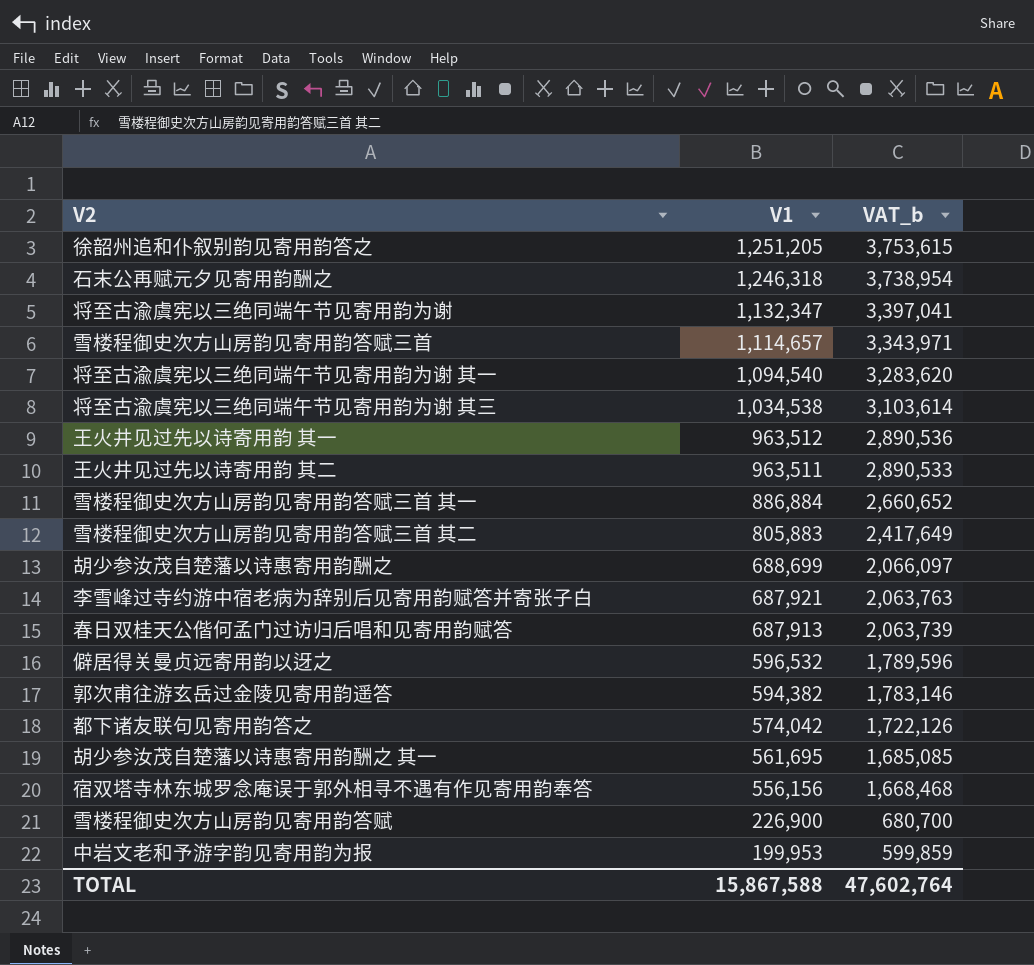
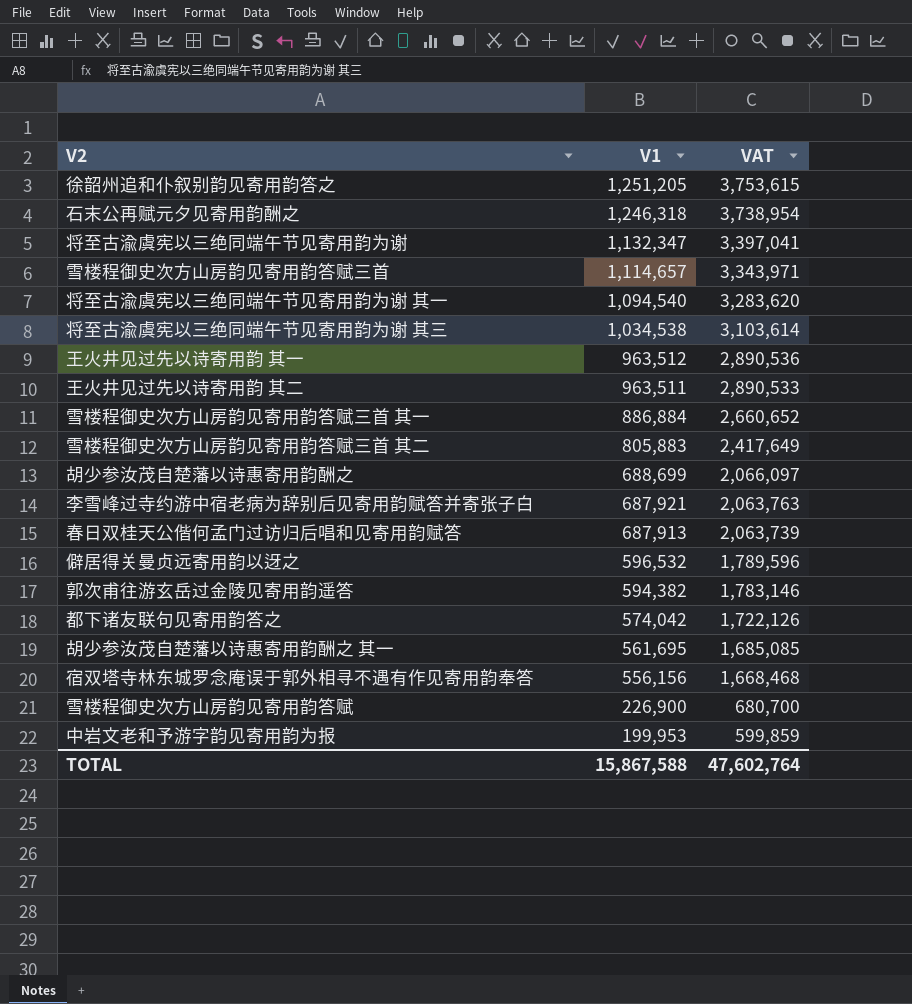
column name: VAT_b -> VAT

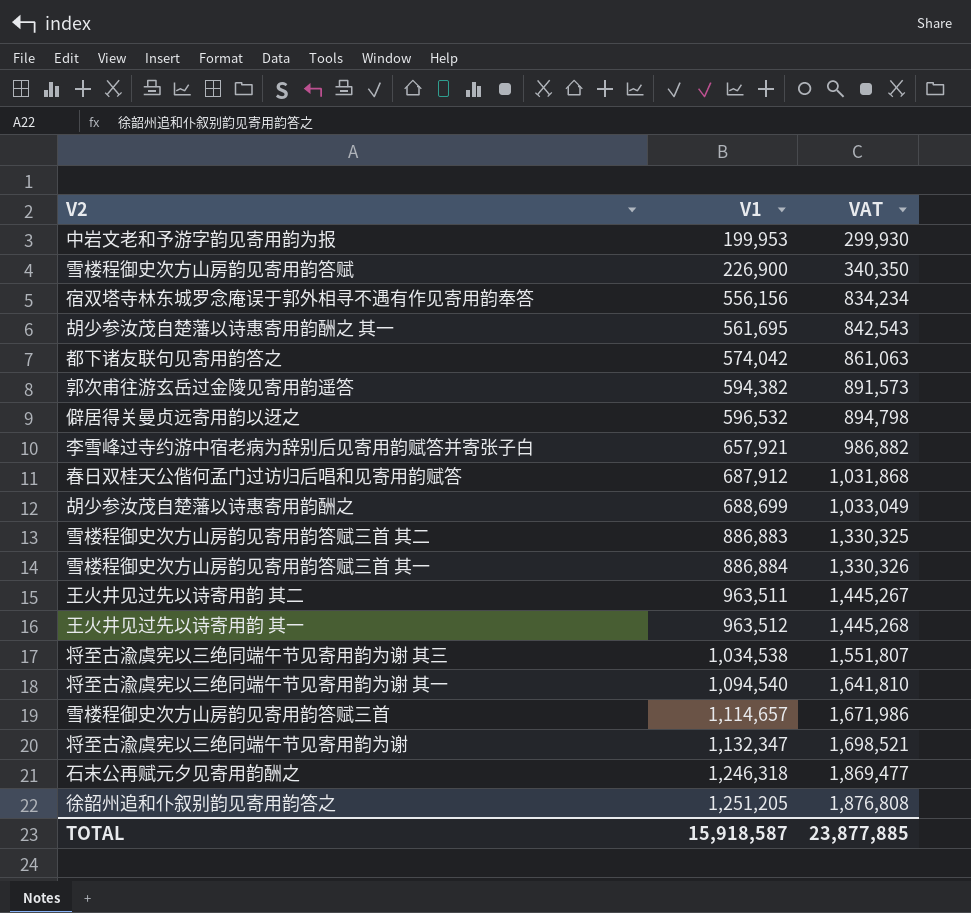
row order: V1 descending -> V1 ascending
column VAT | formula: [V1] * 3 -> [V1] * 1.5
李雪峰过寺约游中宿老病为辞别后见寄用韵赋答并寄张子白 | V1: 687,921 -> 657,921
春日双桂天公偕何孟门过访归后唱和见寄用韵赋答 | V1: 687,913 -> 687,912
雪楼程御史次方山房韵见寄用韵答赋三首 其二 | V1: 805,883 -> 886,883
TOTAL | V1: 15,867,588 -> 15,918,587
TOTAL | VAT: 47,602,764 -> 23,877,885

